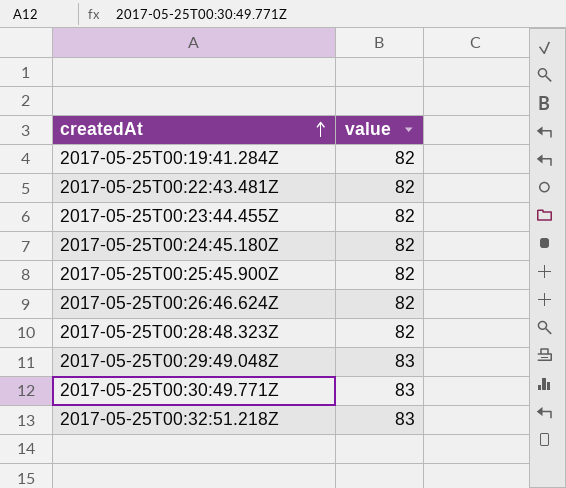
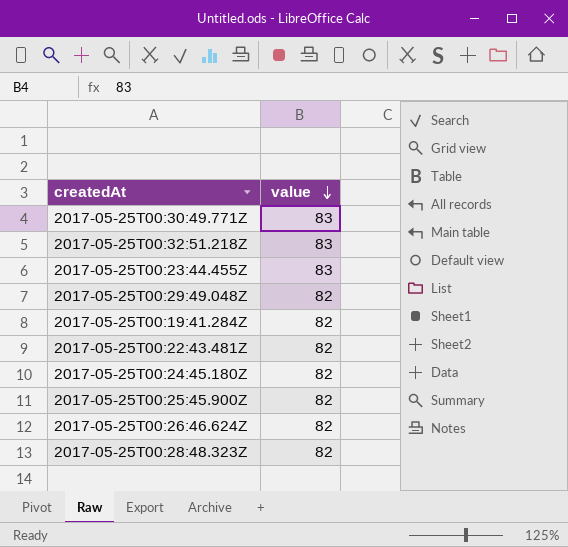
row order: createdAt ascending -> value descending
2017-05-25T00:23:44.455Z | value: 82 -> 83
2017-05-25T00:29:49.048Z | value: 83 -> 82

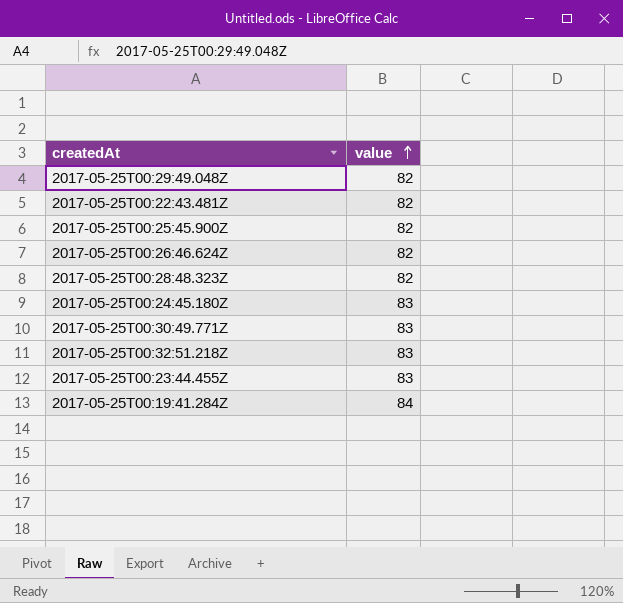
row order: value descending -> value ascending
2017-05-25T00:24:45.180Z | value: 82 -> 83
2017-05-25T00:19:41.284Z | value: 82 -> 84

